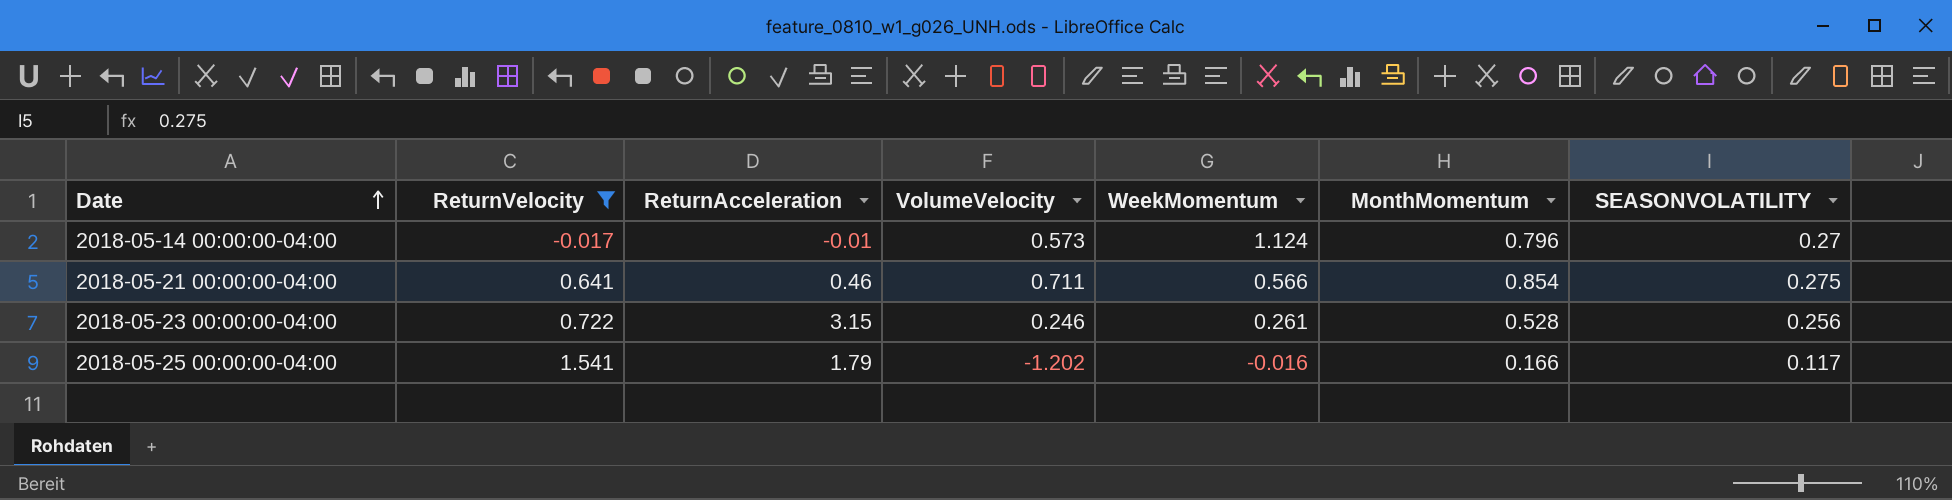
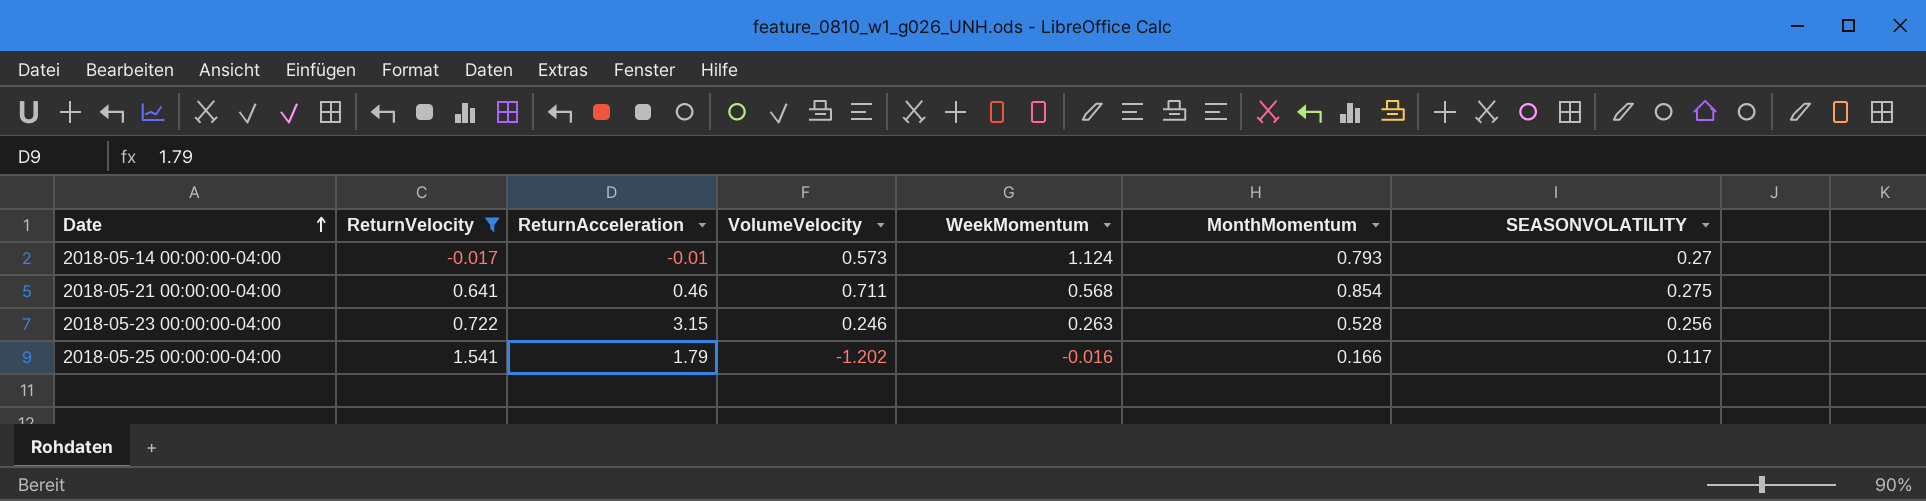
2018-05-14 00:00:00-04:00 | MonthMomentum: 0.796 -> 0.793
2018-05-21 00:00:00-04:00 | WeekMomentum: 0.566 -> 0.568
2018-05-23 00:00:00-04:00 | WeekMomentum: 0.261 -> 0.263

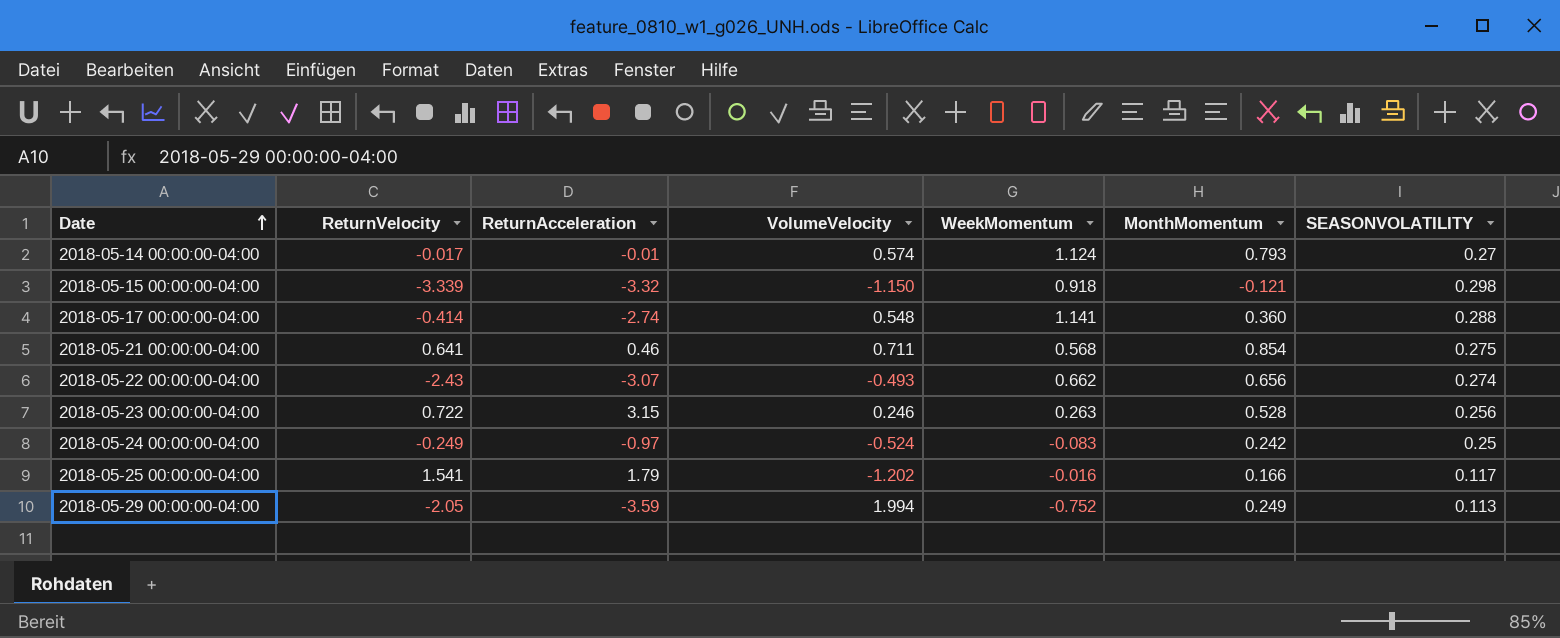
filter: ReturnVelocity >= -0.017 -> none
2018-05-14 00:00:00-04:00 | VolumeVelocity: 0.573 -> 0.574

